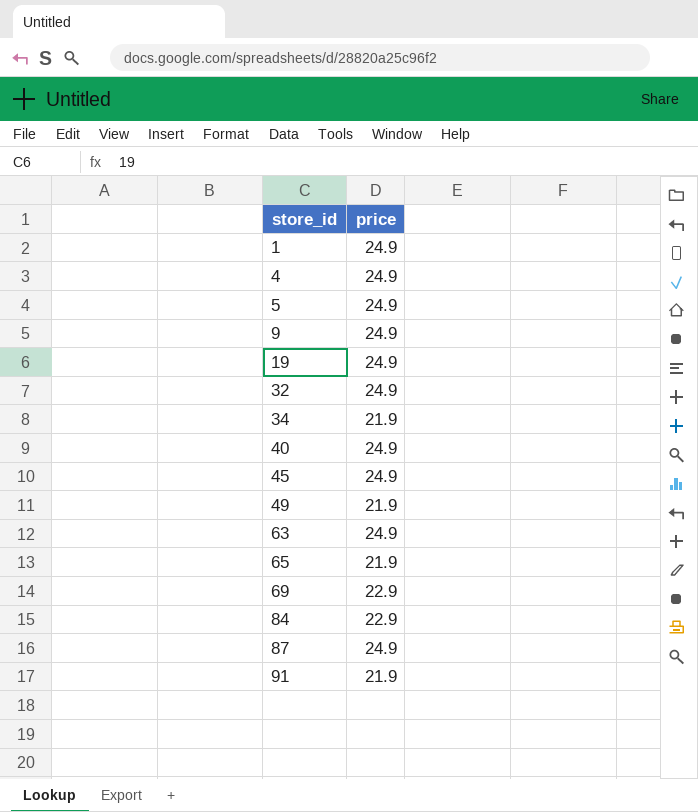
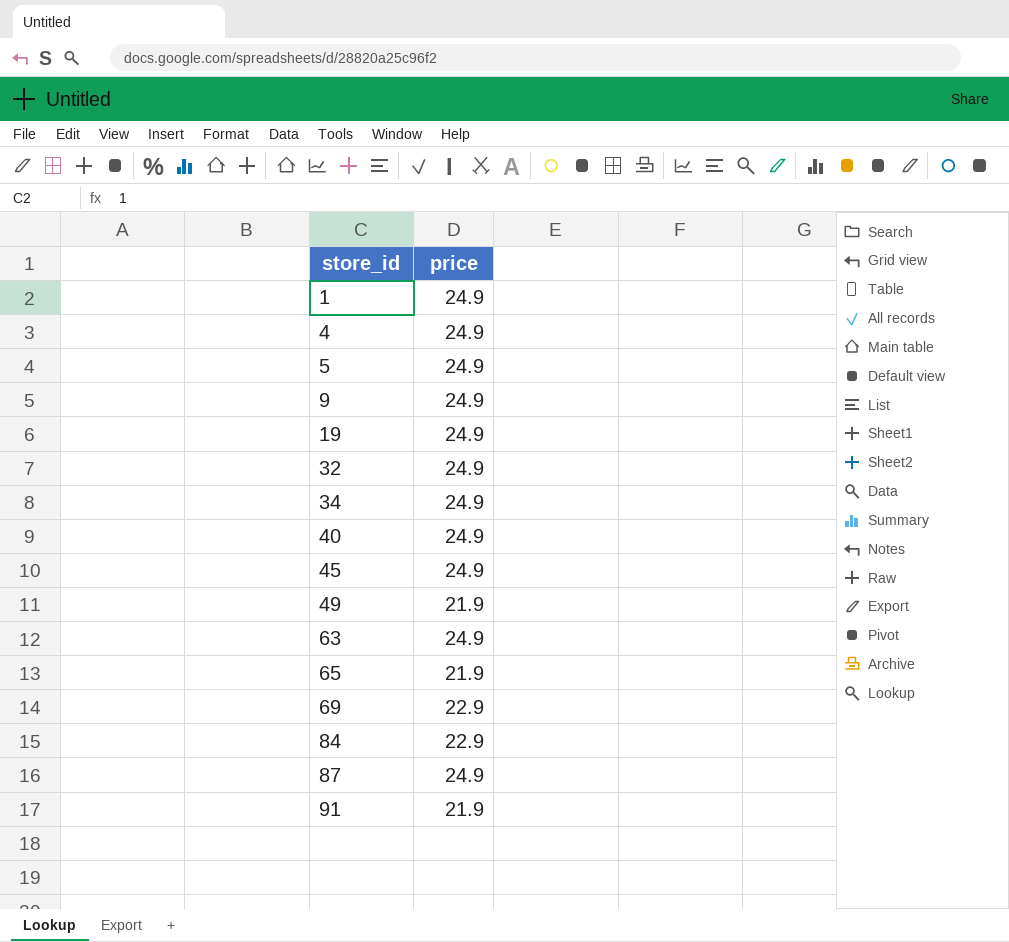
34 | price: 21.9 -> 24.9

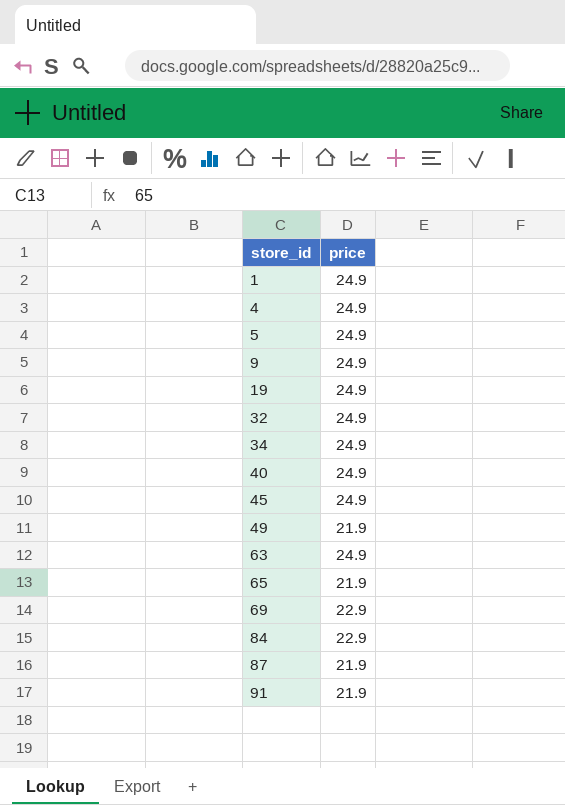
87 | price: 24.9 -> 21.9

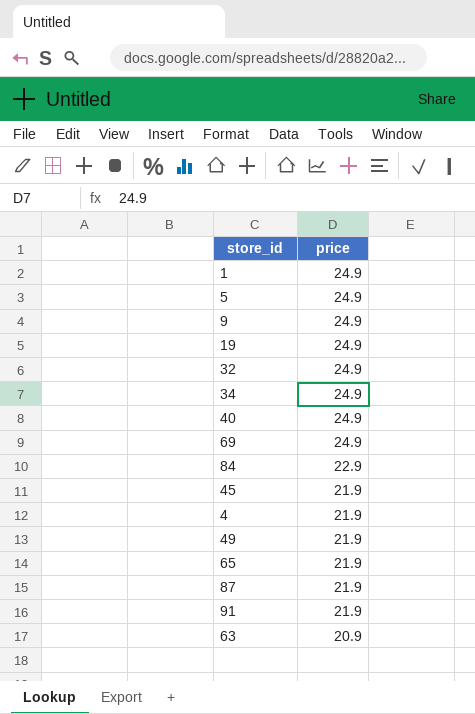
row order: store_id ascending -> price descending
69 | price: 22.9 -> 24.9
45 | price: 24.9 -> 21.9
4 | price: 24.9 -> 21.9
63 | price: 24.9 -> 20.9

